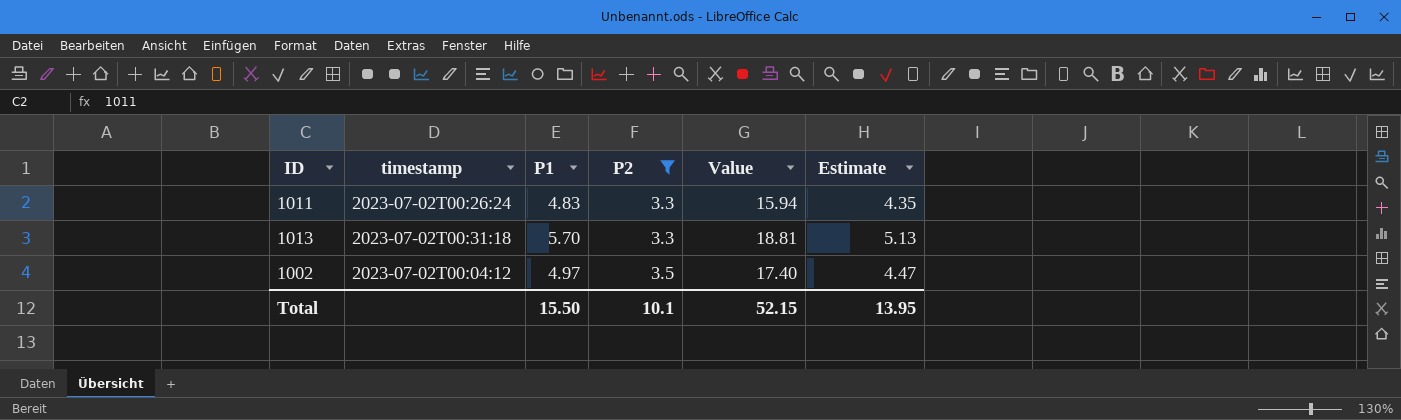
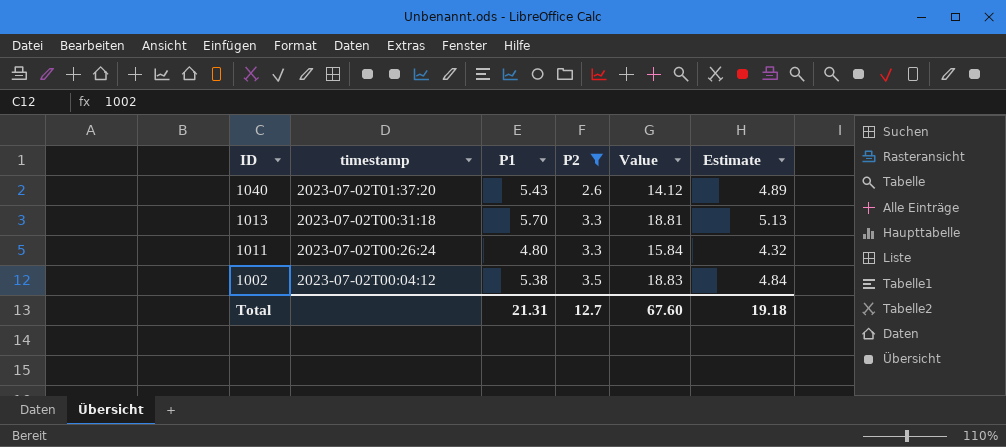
row order: P2 ascending -> ID descending
row 1040: none -> 2023-07-02T01:37:20 | 5.43 | 2.6 | 14.12 | 4.89
1011 | P1: 4.83 -> 4.80
1011 | Value: 15.94 -> 15.84
1011 | Estimate: 4.35 -> 4.32
1002 | P1: 4.97 -> 5.38
1002 | Value: 17.40 -> 18.83
1002 | Estimate: 4.47 -> 4.84
Total | P1: 15.50 -> 21.31
Total | P2: 10.1 -> 12.7
Total | Value: 52.15 -> 67.60
Total | Estimate: 13.95 -> 19.18

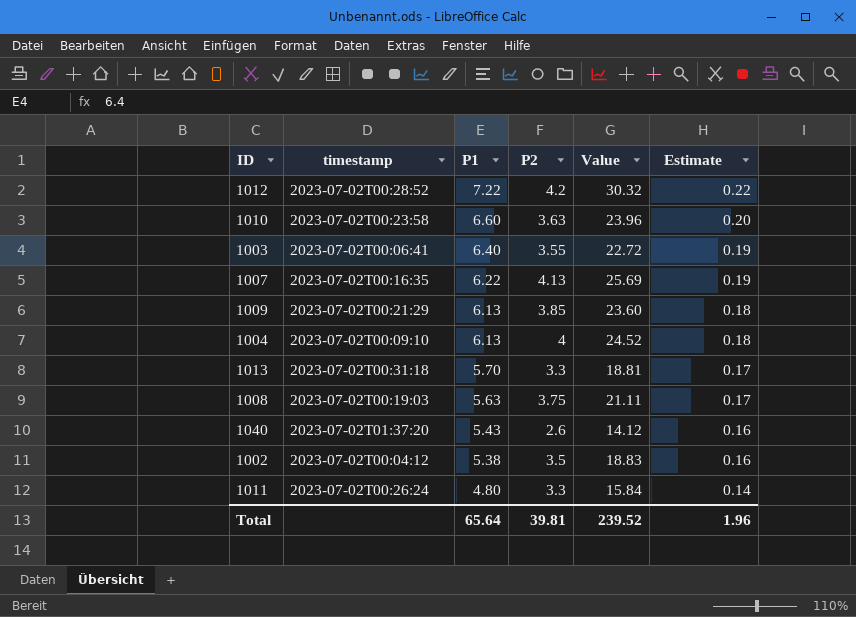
filter: P2 <= 3.5 -> none
row order: ID descending -> P1 descending
column Estimate | formula: [P1] * 0.9 -> [P1] * 0.03
Total | P1: 21.31 -> 65.64
Total | P2: 12.7 -> 39.81
Total | Value: 67.60 -> 239.52
Total | Estimate: 19.18 -> 1.96

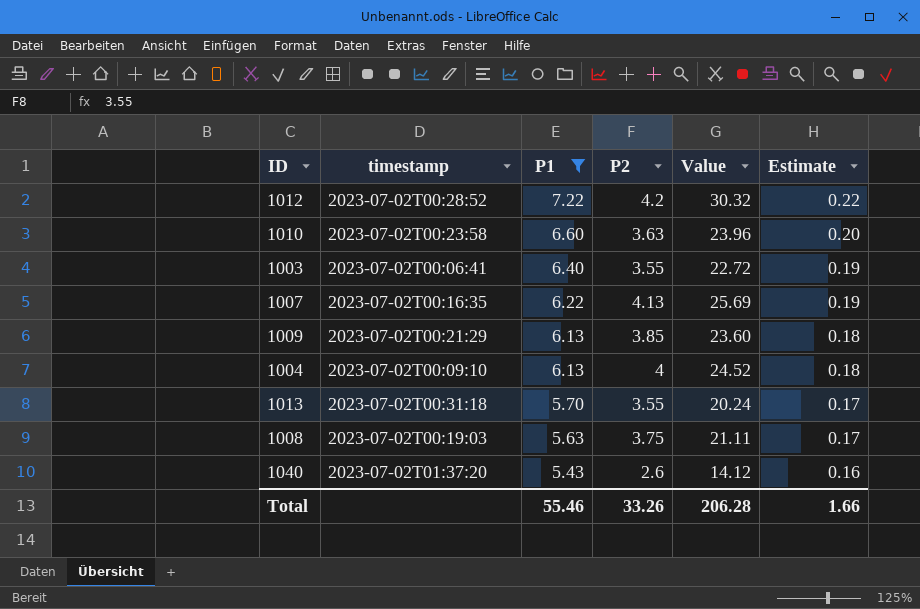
filter: none -> P1 >= 5.43
1013 | P2: 3.3 -> 3.55
1013 | Value: 18.81 -> 20.24
Total | P1: 65.64 -> 55.46
Total | P2: 39.81 -> 33.26
Total | Value: 239.52 -> 206.28
Total | Estimate: 1.96 -> 1.66

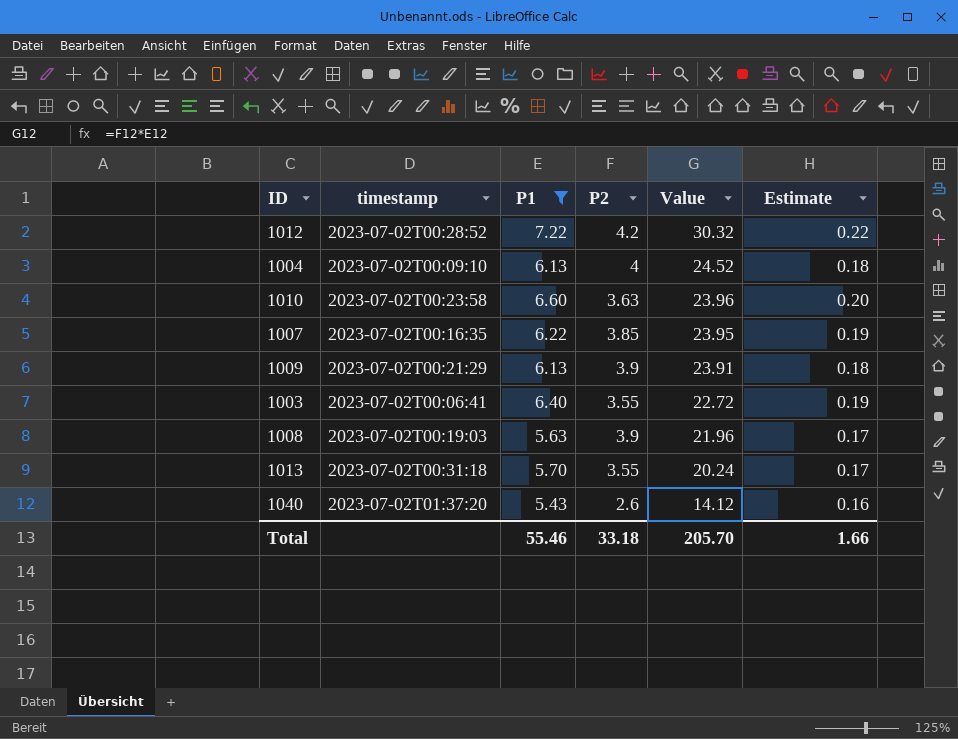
row order: P1 descending -> Value descending
1007 | P2: 4.13 -> 3.85
1007 | Value: 25.69 -> 23.95
1009 | P2: 3.85 -> 3.9
1009 | Value: 23.60 -> 23.91
1008 | P2: 3.75 -> 3.9
1008 | Value: 21.11 -> 21.96
Total | P2: 33.26 -> 33.18
Total | Value: 206.28 -> 205.70

